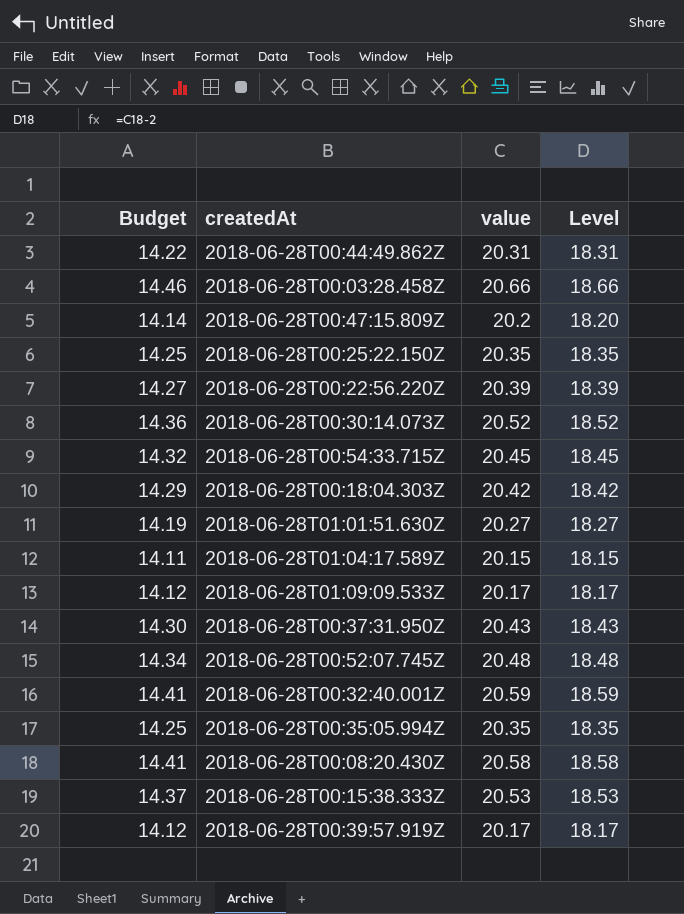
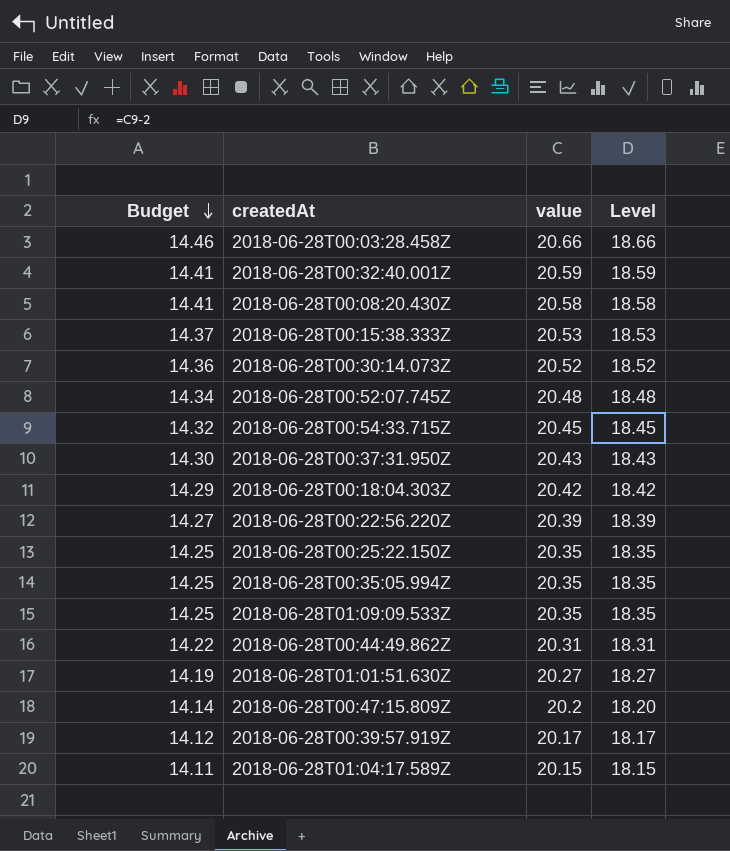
row order: none -> Budget descending
2018-06-28T01:09:09.533Z | Budget: 14.12 -> 14.25
2018-06-28T01:09:09.533Z | value: 20.17 -> 20.35
2018-06-28T01:09:09.533Z | Level: 18.17 -> 18.35

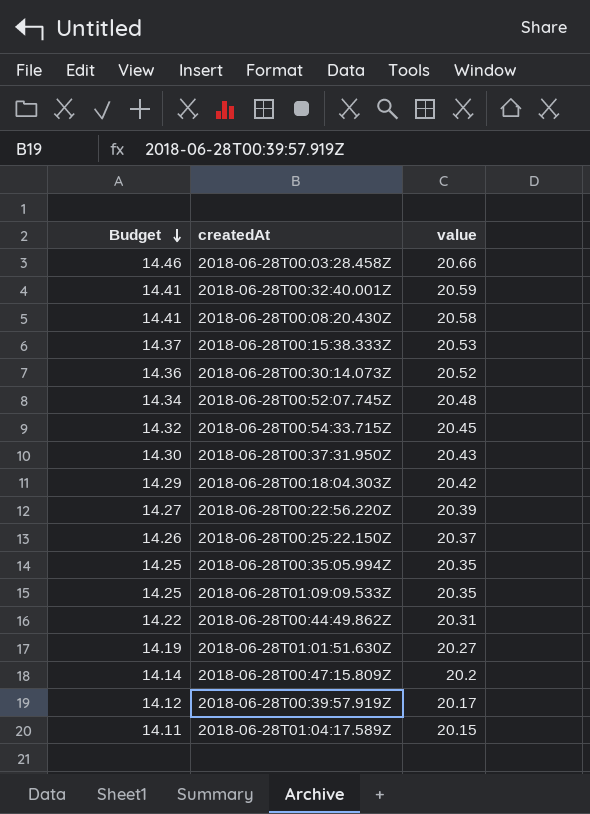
column Level | formula: [value] - 2 -> none
2018-06-28T00:25:22.150Z | Budget: 14.25 -> 14.26
2018-06-28T00:25:22.150Z | value: 20.35 -> 20.37

